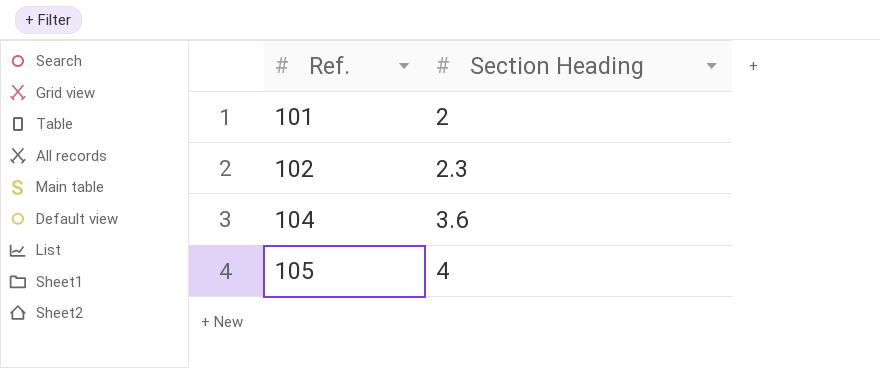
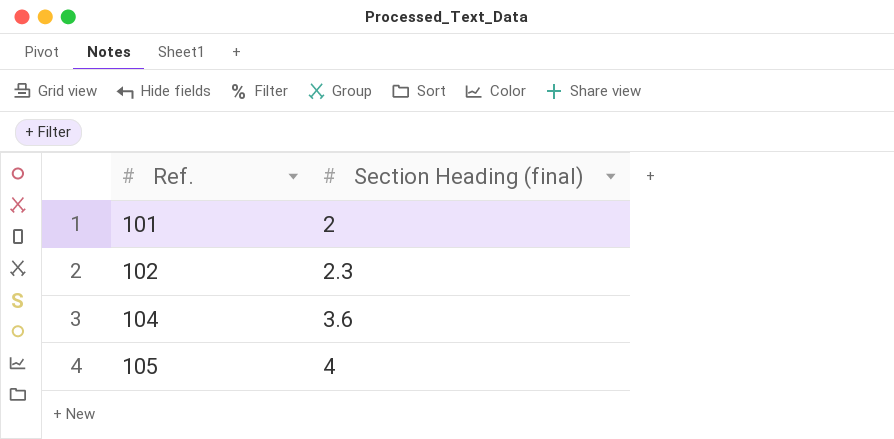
column name: Section Heading -> Section Heading (final)

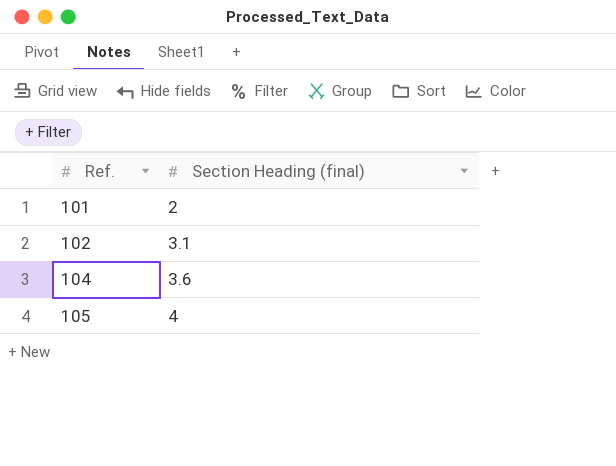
102 | Section Heading (final): 2.3 -> 3.1

